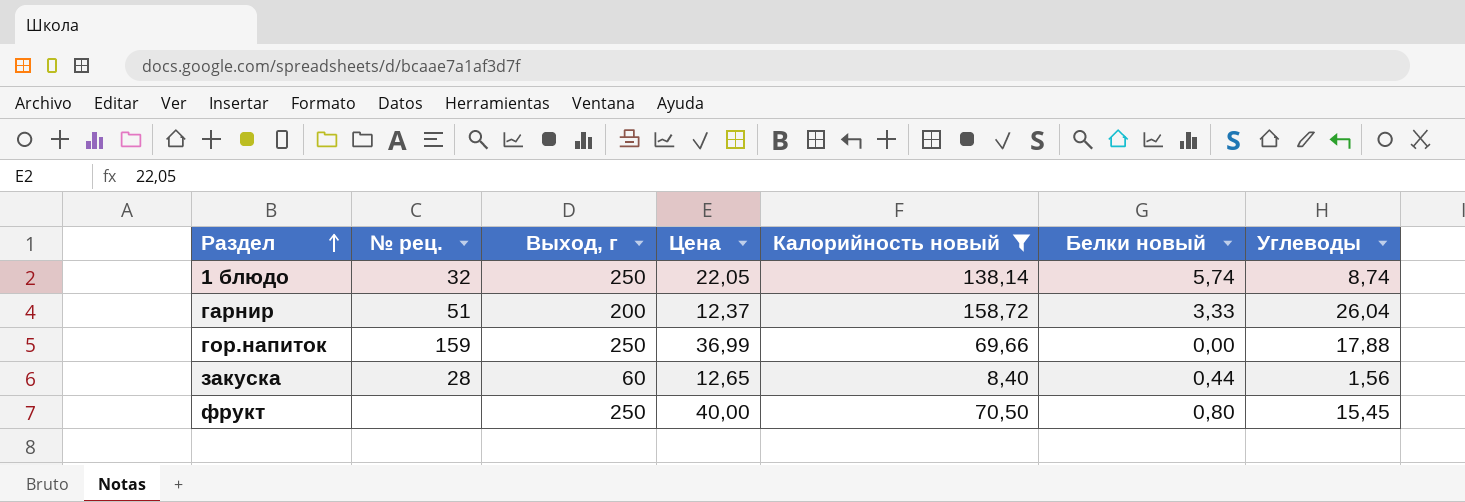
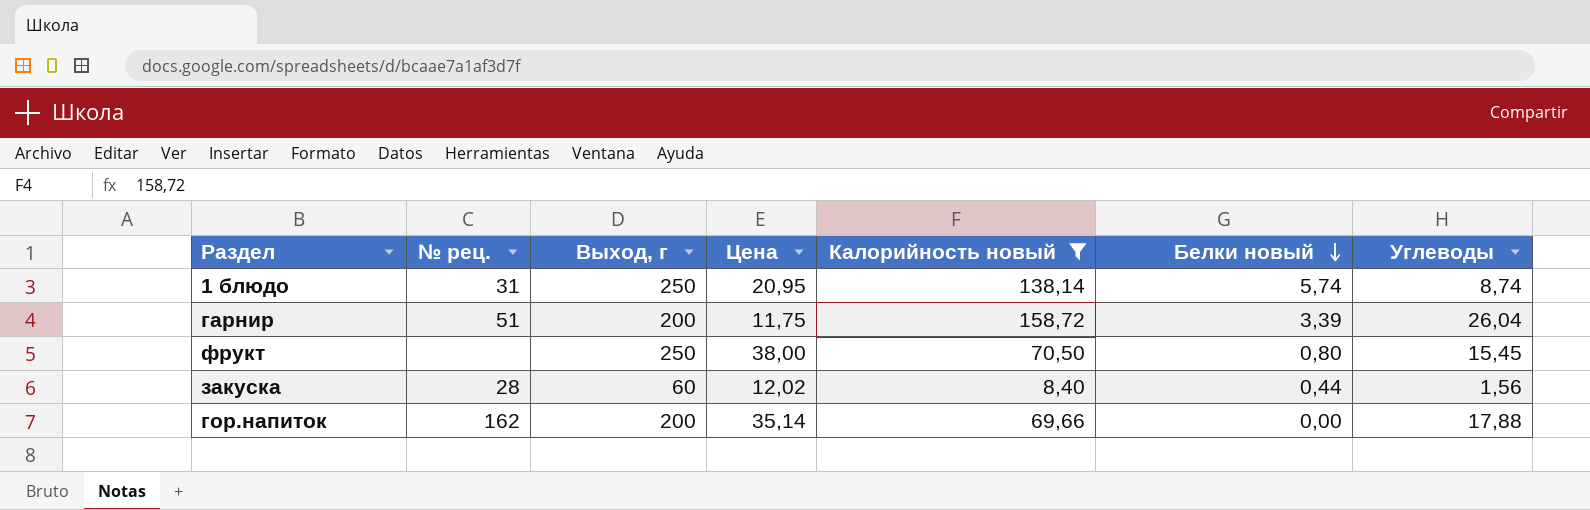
row order: Раздел ascending -> Белки новый descending
1 блюдо | № рец.: 32 -> 31
1 блюдо | Цена: 22,05 -> 20,95
гарнир | Цена: 12,37 -> 11,75
гарнир | Белки новый: 3,33 -> 3,39
фрукт | Цена: 40,00 -> 38,00
закуска | Цена: 12,65 -> 12,02
гор.напиток | № рец.: 159 -> 162
гор.напиток | Выход, г: 250 -> 200
гор.напиток | Цена: 36,99 -> 35,14

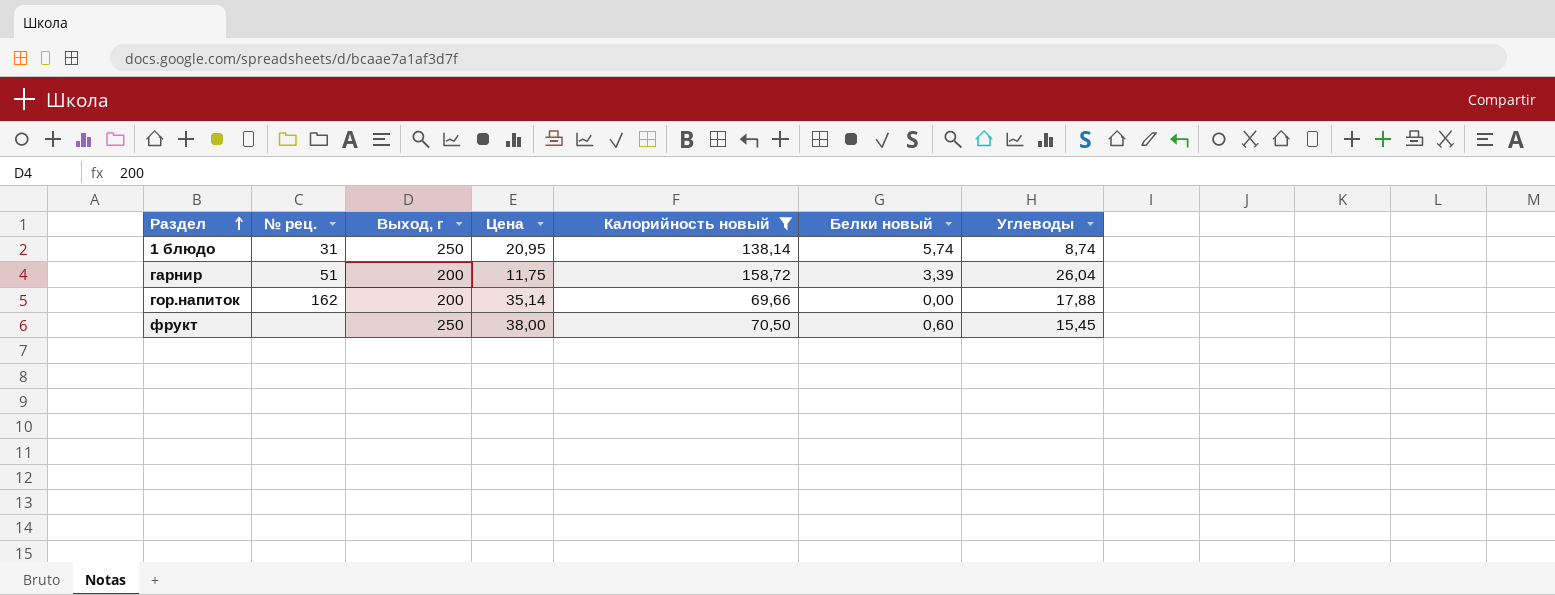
row order: Белки новый descending -> Раздел ascending
row закуска: 28 | 60 | 12,02 | 8,40 | 0,44 | 1,56 -> none
фрукт | Белки новый: 0,80 -> 0,60

